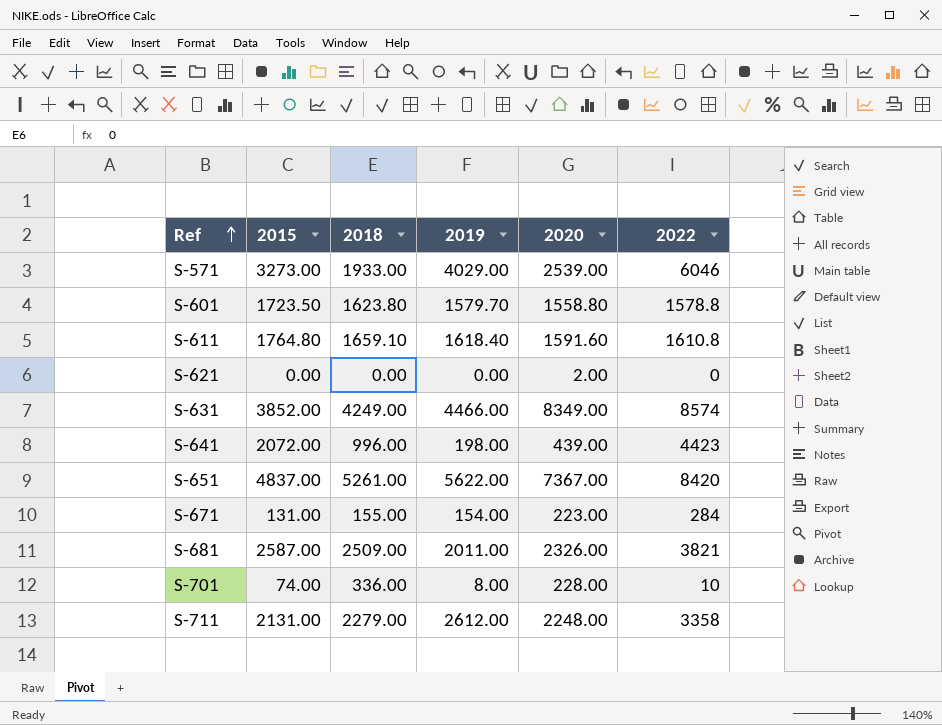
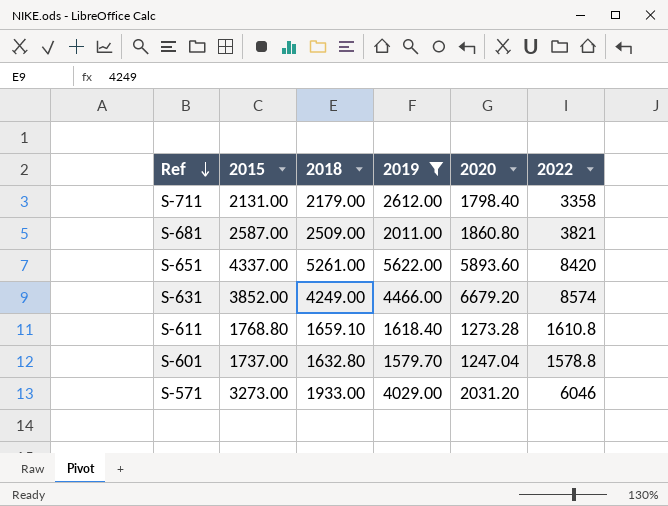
filter: none -> 2019 >= 1579.70
row order: Ref ascending -> Ref descending
S-711 | 2018: 2279.00 -> 2179.00
S-711 | 2020: 2248.00 -> 1798.40
S-681 | 2020: 2326.00 -> 1860.80
S-651 | 2015: 4837.00 -> 4337.00
S-651 | 2020: 7367.00 -> 5893.60
S-631 | 2020: 8349.00 -> 6679.20
S-611 | 2015: 1764.80 -> 1768.80
S-611 | 2020: 1591.60 -> 1273.28
S-601 | 2015: 1723.50 -> 1737.00
S-601 | 2018: 1623.80 -> 1632.80
S-601 | 2020: 1558.80 -> 1247.04
S-571 | 2020: 2539.00 -> 2031.20

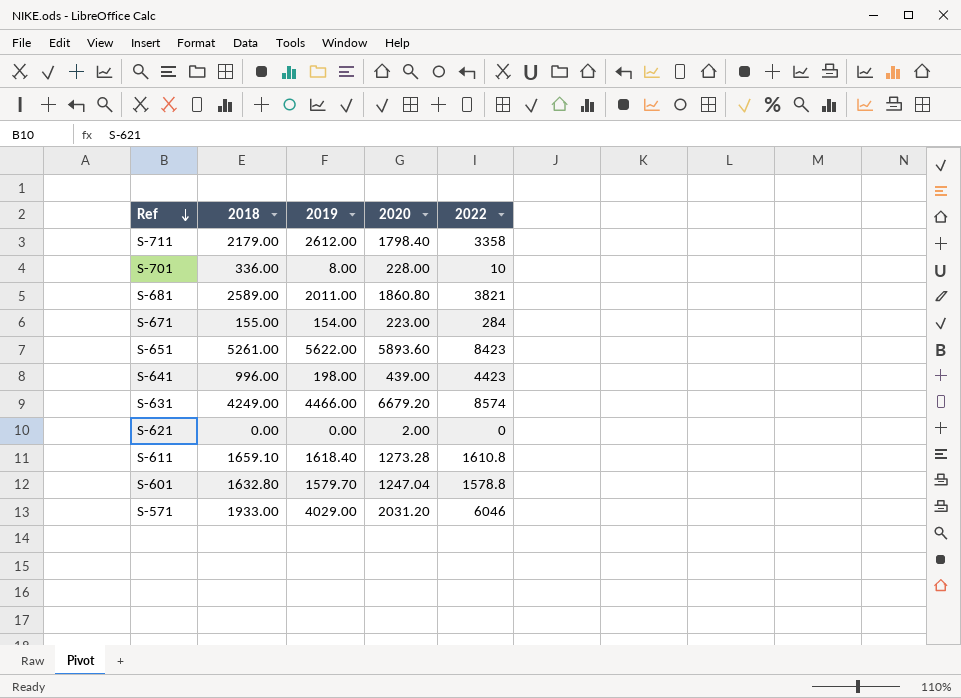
filter: 2019 >= 1579.70 -> none
column 2015 | position: 2 -> none
S-681 | 2018: 2509.00 -> 2589.00
S-651 | 2022: 8420 -> 8423

